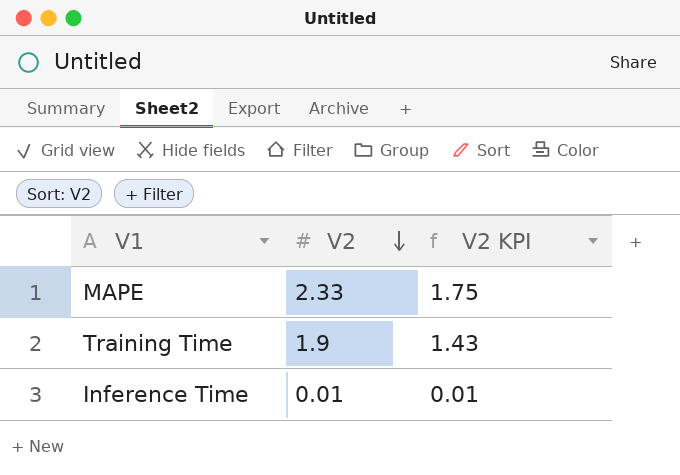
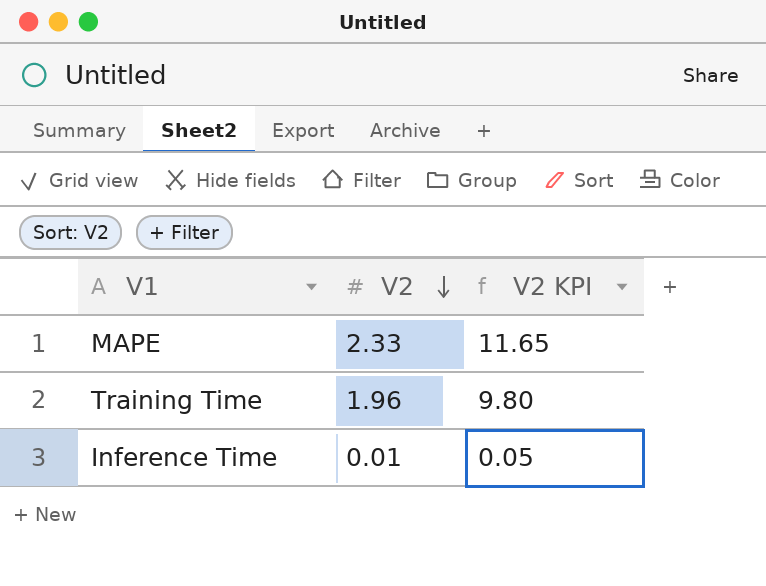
column V2 KPI | formula: [V2] * 0.75 -> [V2] * 5
Training Time | V2: 1.9 -> 1.96

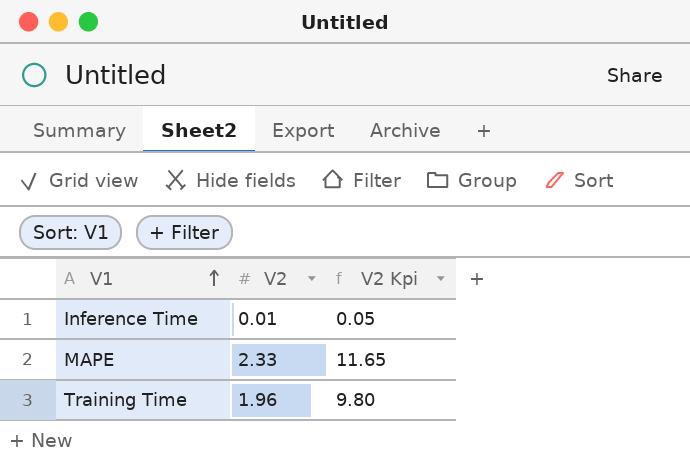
row order: V2 descending -> V1 ascending
column name: V2 KPI -> V2 Kpi

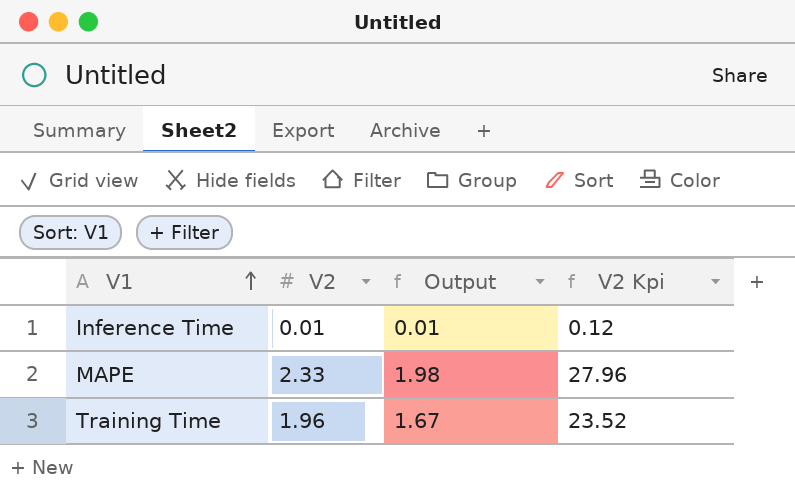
column Output | formula: none -> [V2] * 0.85
column V2 Kpi | formula: [V2] * 5 -> [V2] * 12

